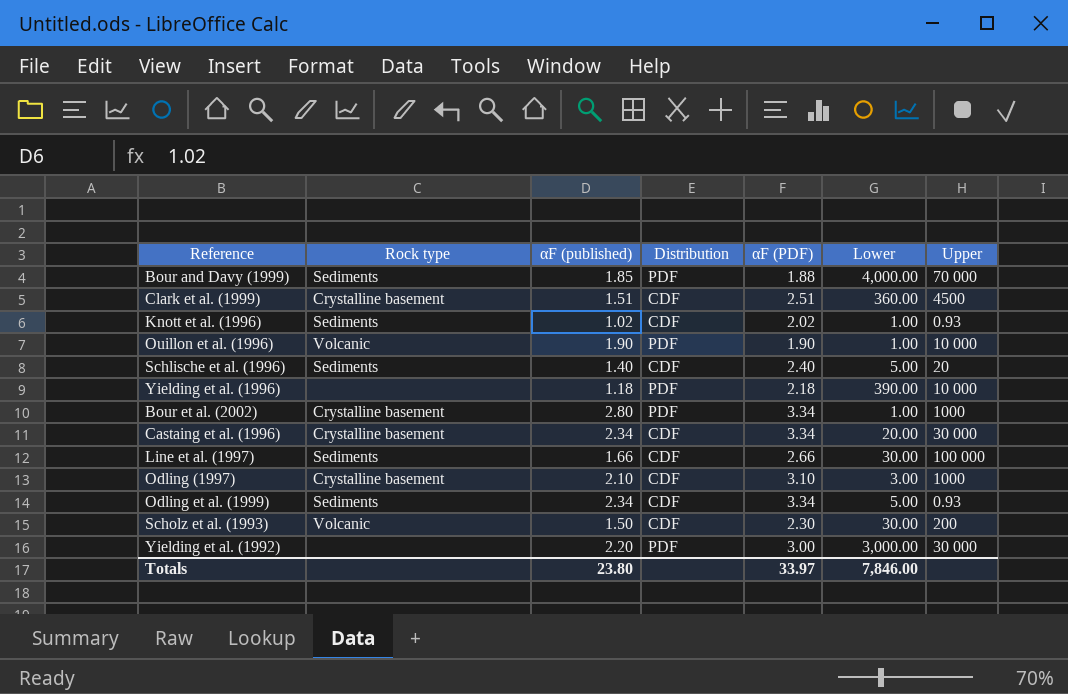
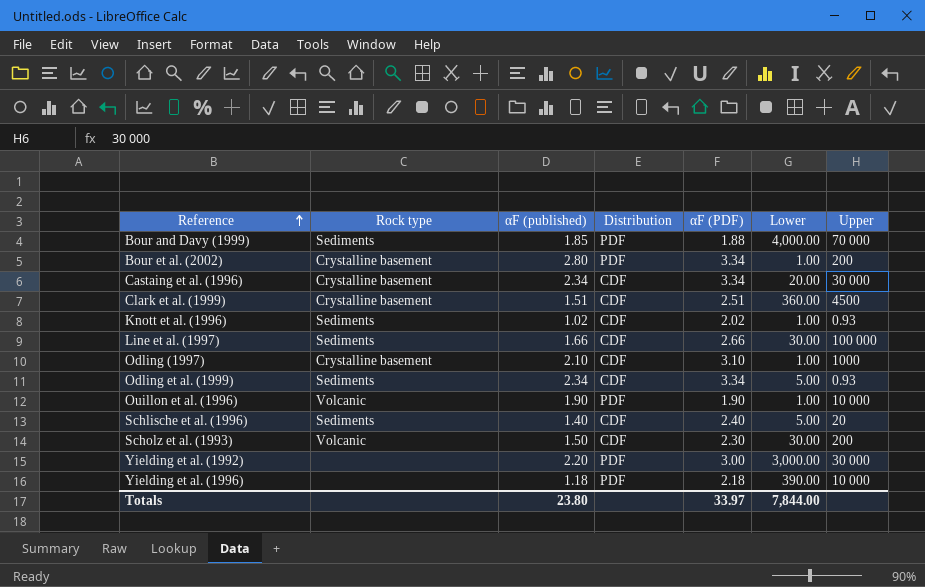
row order: none -> Reference ascending
Bour et al. (2002) | Upper: 1000 -> 200
Odling (1997) | Lower: 3.00 -> 1.00
Totals | Lower: 7,846.00 -> 7,844.00

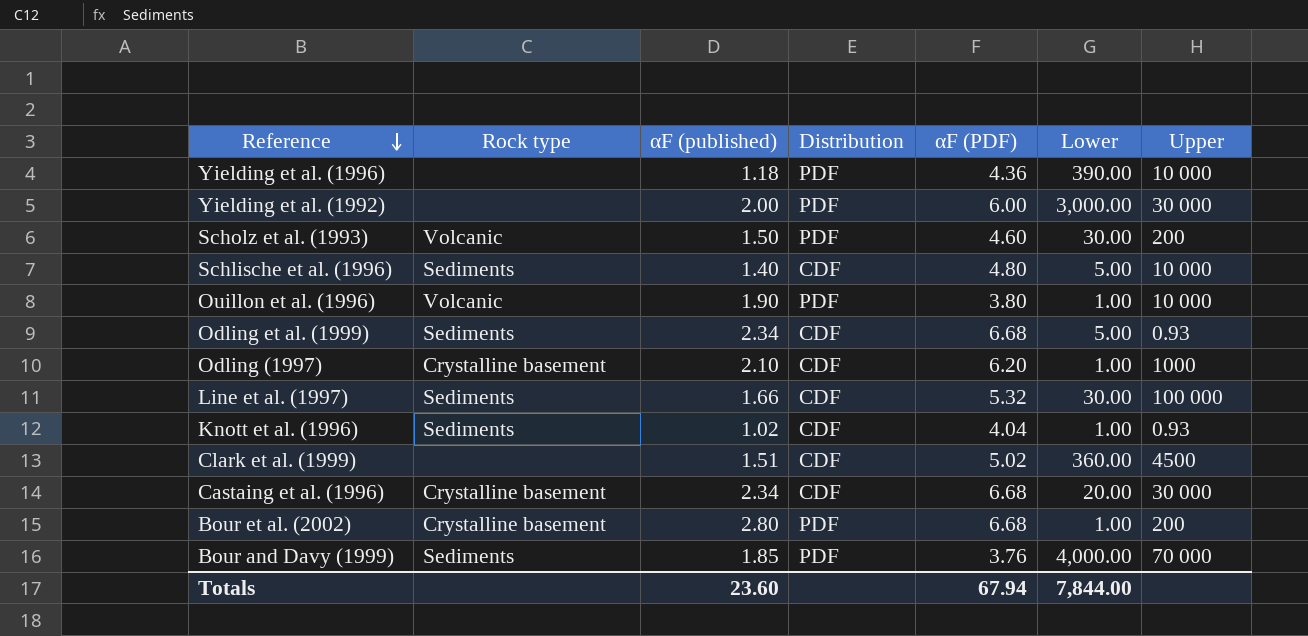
row order: Reference ascending -> Reference descending
Yielding et al. (1996) | αF (PDF): 2.18 -> 4.36
Yielding et al. (1992) | αF (published): 2.20 -> 2.00
Yielding et al. (1992) | αF (PDF): 3.00 -> 6.00
Scholz et al. (1993) | Distribution: CDF -> PDF
Scholz et al. (1993) | αF (PDF): 2.30 -> 4.60
Schlische et al. (1996) | αF (PDF): 2.40 -> 4.80
Schlische et al. (1996) | Upper: 20 -> 10 000
Ouillon et al. (1996) | αF (PDF): 1.90 -> 3.80
Odling et al. (1999) | αF (PDF): 3.34 -> 6.68
Odling (1997) | αF (PDF): 3.10 -> 6.20
Line et al. (1997) | αF (PDF): 2.66 -> 5.32
Knott et al. (1996) | αF (PDF): 2.02 -> 4.04
Clark et al. (1999) | Rock type: Crystalline basement -> none
Clark et al. (1999) | αF (PDF): 2.51 -> 5.02
Castaing et al. (1996) | αF (PDF): 3.34 -> 6.68
Bour et al. (2002) | αF (PDF): 3.34 -> 6.68
Bour and Davy (1999) | αF (PDF): 1.88 -> 3.76
Totals | αF (published): 23.80 -> 23.60
Totals | αF (PDF): 33.97 -> 67.94

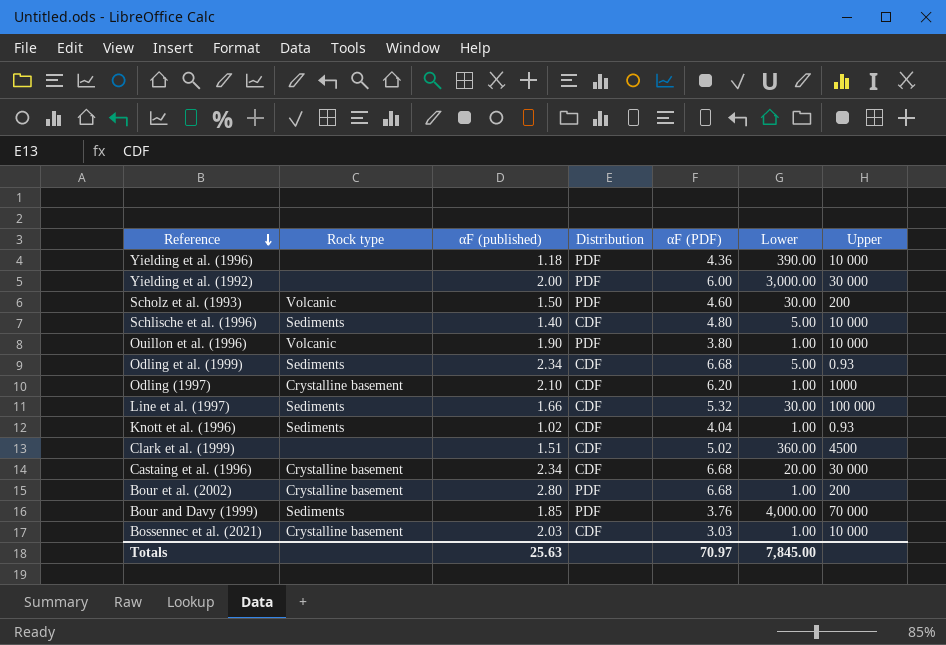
row Bossennec et al. (2021): none -> Crystalline basement | 2.03 | CDF | 3.03 | 1.00 | 10 000
Totals | αF (published): 23.60 -> 25.63
Totals | αF (PDF): 67.94 -> 70.97
Totals | Lower: 7,844.00 -> 7,845.00

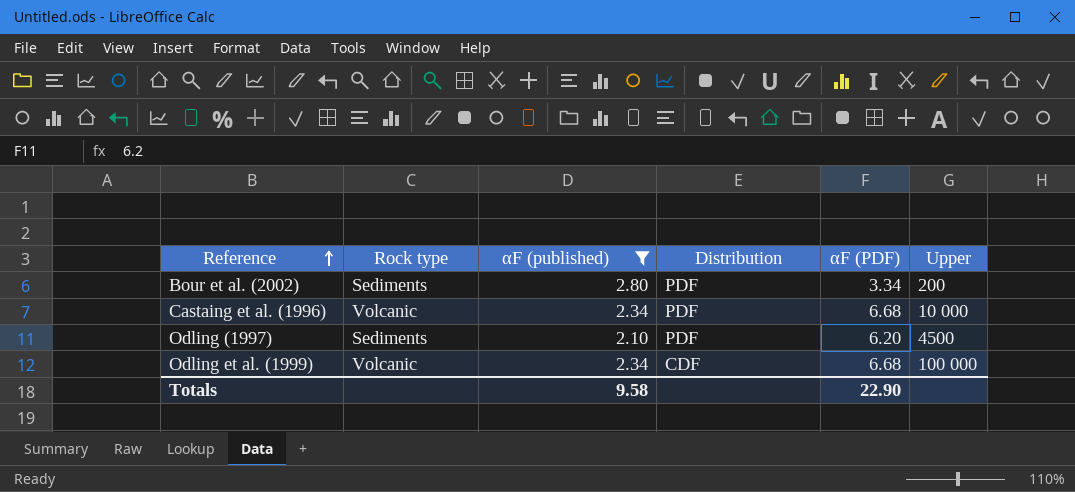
filter: none -> αF (published) >= 2.10
row order: Reference descending -> Reference ascending
column Lower | position: 6 -> none
Bour et al. (2002) | Rock type: Crystalline basement -> Sediments
Bour et al. (2002) | αF (PDF): 6.68 -> 3.34
Castaing et al. (1996) | Rock type: Crystalline basement -> Volcanic
Castaing et al. (1996) | Distribution: CDF -> PDF
Castaing et al. (1996) | Upper: 30 000 -> 10 000
Odling (1997) | Rock type: Crystalline basement -> Sediments
Odling (1997) | Distribution: CDF -> PDF
Odling (1997) | Upper: 1000 -> 4500
Odling et al. (1999) | Rock type: Sediments -> Volcanic
Odling et al. (1999) | Upper: 0.93 -> 100 000
Totals | αF (published): 25.63 -> 9.58
Totals | αF (PDF): 70.97 -> 22.90

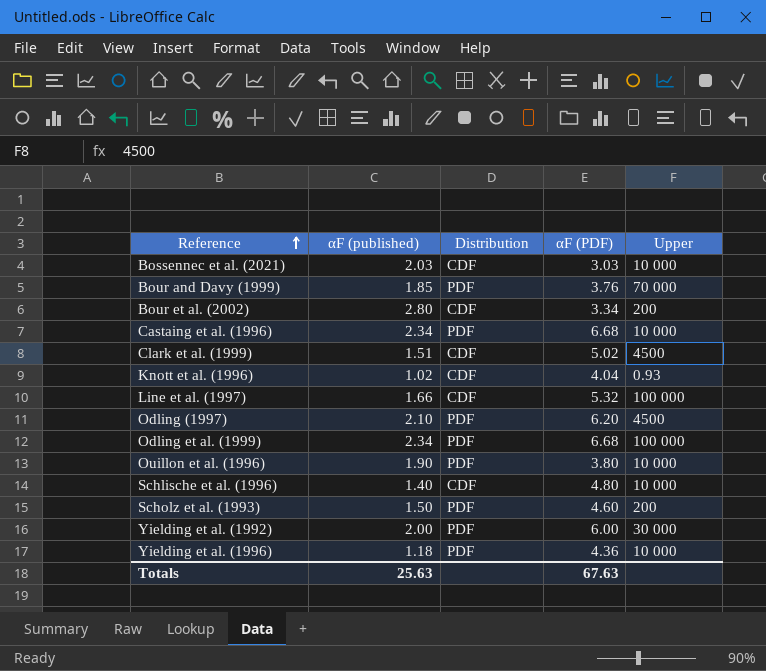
filter: αF (published) >= 2.10 -> none
column Rock type | position: 2 -> none
Bour et al. (2002) | Distribution: PDF -> CDF
Odling et al. (1999) | Distribution: CDF -> PDF
Totals | αF (published): 9.58 -> 25.63
Totals | αF (PDF): 22.90 -> 67.63

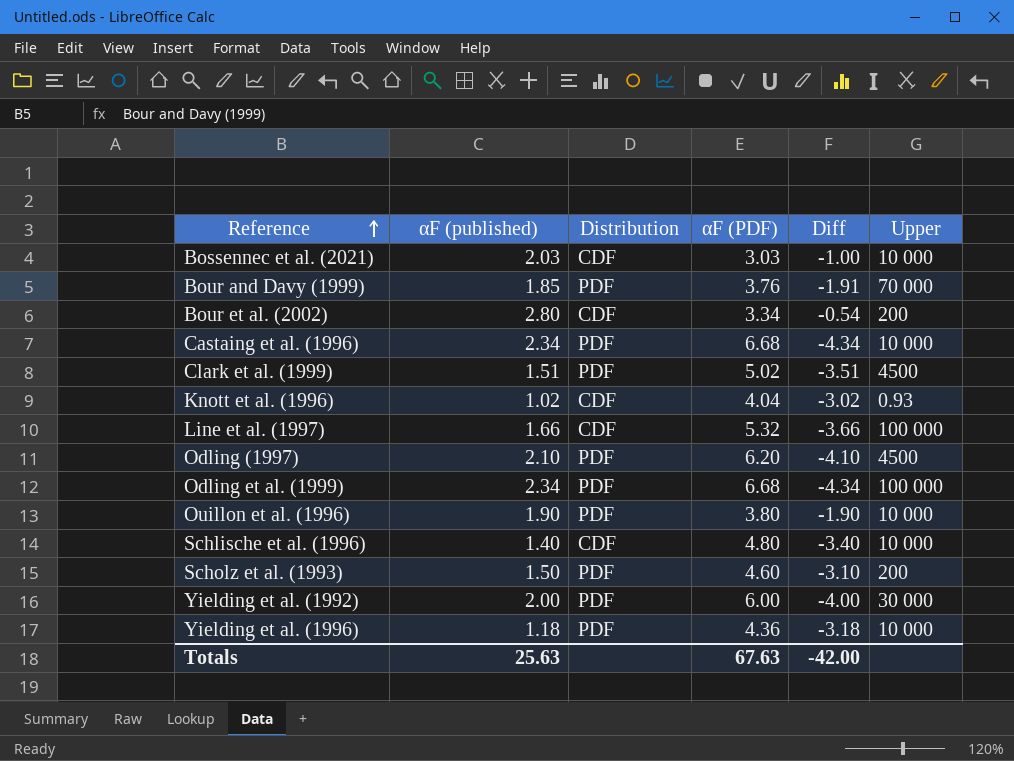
column Diff | formula: none -> [αF (published)] - [αF (PDF)]
Clark et al. (1999) | Distribution: CDF -> PDF

